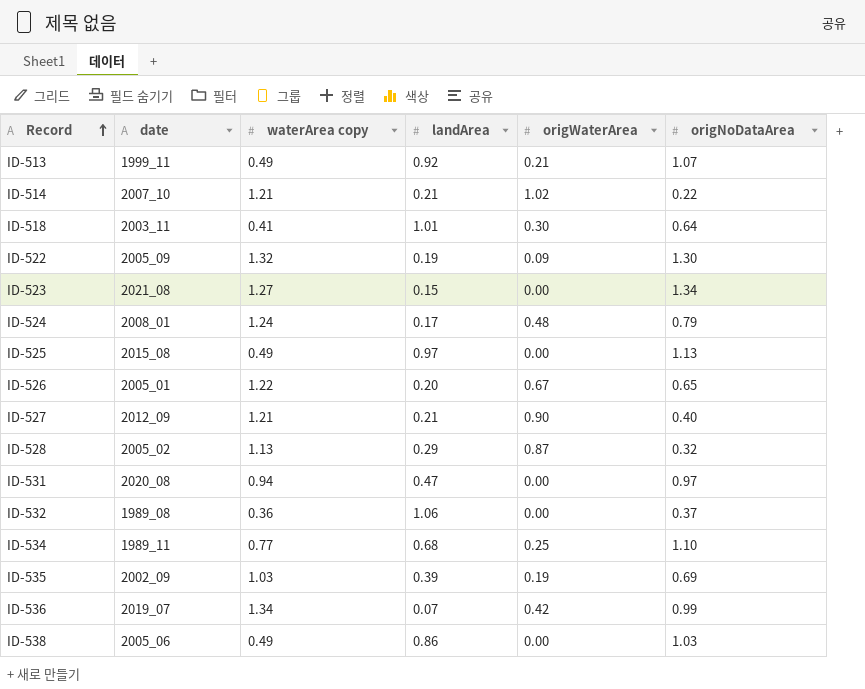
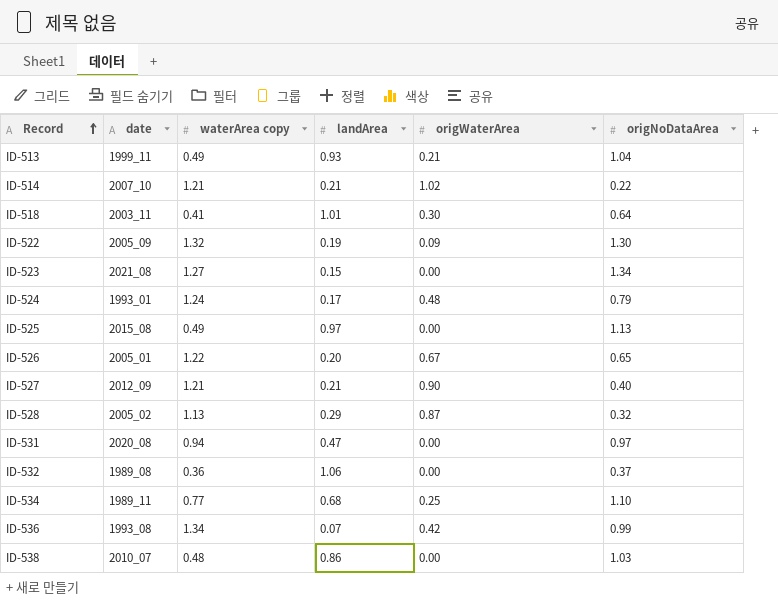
row ID-535: 2002_09 | 1.03 | 0.39 | 0.19 | 0.69 -> none
ID-513 | landArea: 0.92 -> 0.93
ID-513 | origNoDataArea: 1.07 -> 1.04
ID-524 | date: 2008_01 -> 1993_01
ID-536 | date: 2019_07 -> 1993_08
ID-538 | date: 2005_06 -> 2010_07
ID-538 | waterArea copy: 0.49 -> 0.48

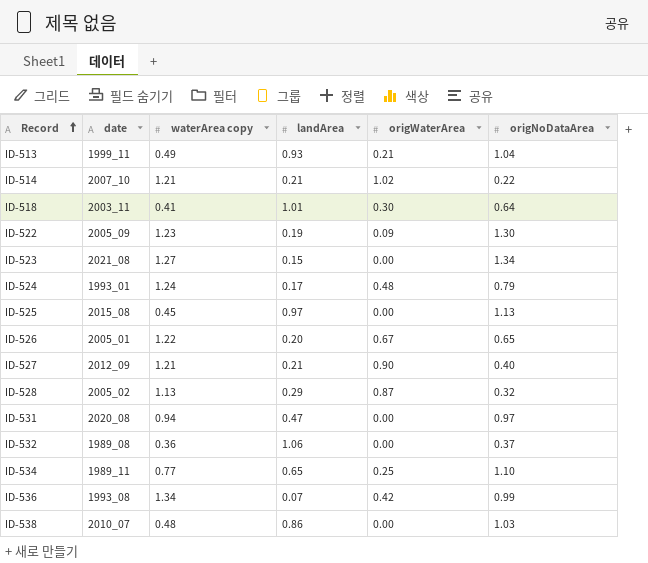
ID-522 | waterArea copy: 1.32 -> 1.23
ID-525 | waterArea copy: 0.49 -> 0.45
ID-534 | landArea: 0.68 -> 0.65

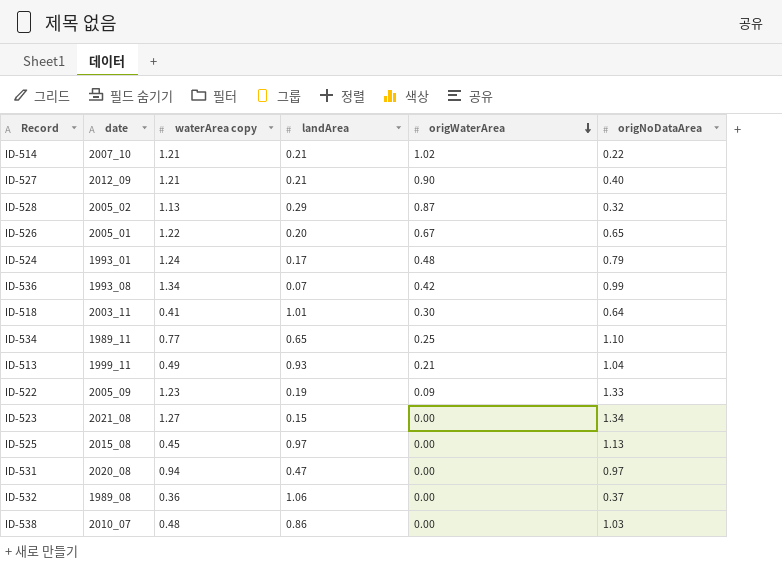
row order: Record ascending -> origWaterArea descending
ID-522 | origNoDataArea: 1.30 -> 1.33

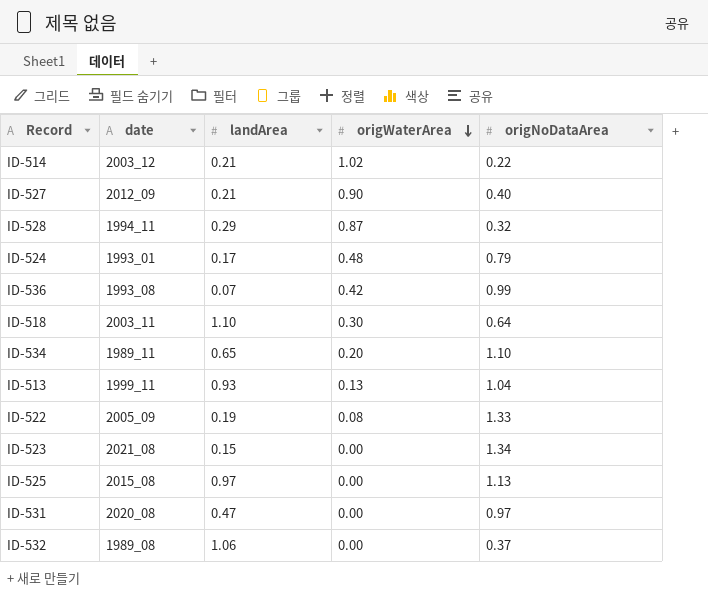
column waterArea copy | position: 3 -> none
row ID-526: 2005_01 | 1.22 | 0.20 | 0.67 | 0.65 -> none
row ID-538: 2010_07 | 0.48 | 0.86 | 0.00 | 1.03 -> none
ID-514 | date: 2007_10 -> 2003_12
ID-528 | date: 2005_02 -> 1994_11
ID-518 | landArea: 1.01 -> 1.10
ID-534 | origWaterArea: 0.25 -> 0.20
ID-513 | origWaterArea: 0.21 -> 0.13
ID-522 | origWaterArea: 0.09 -> 0.08

